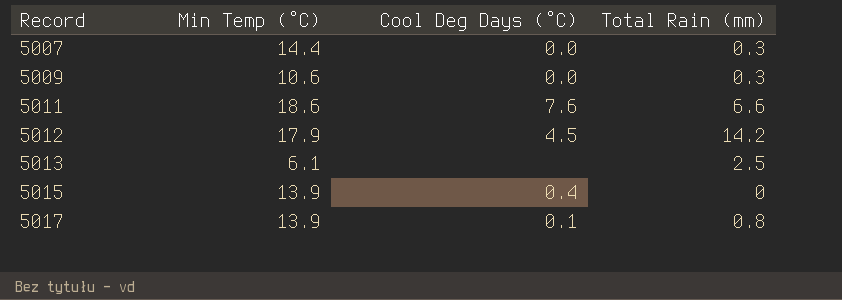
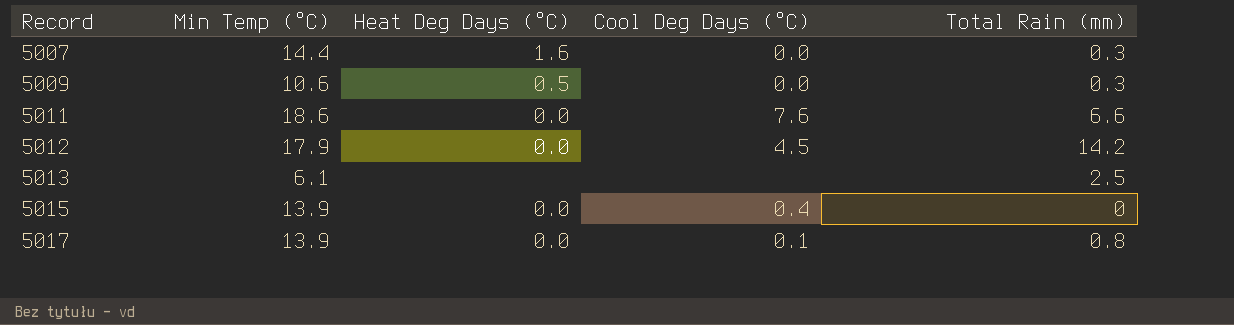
column Heat Deg Days (°C) | position: none -> 3

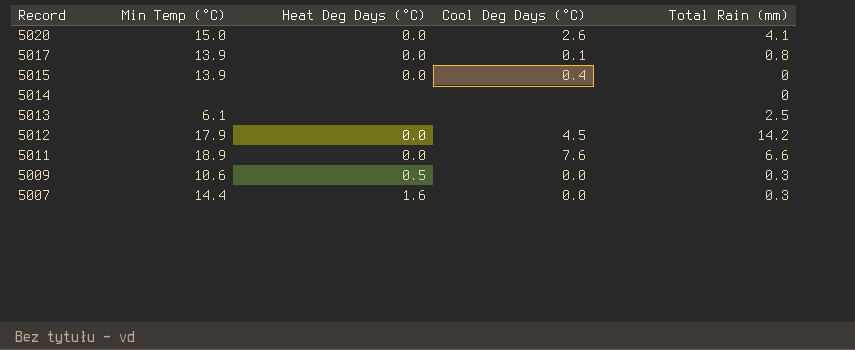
row order: Record ascending -> Record descending
row 5020: none -> 15.0 | 0.0 | 2.6 | 4.1
row 5014: none -> none | none | none | 0
5011 | Min Temp (°C): 18.6 -> 18.9

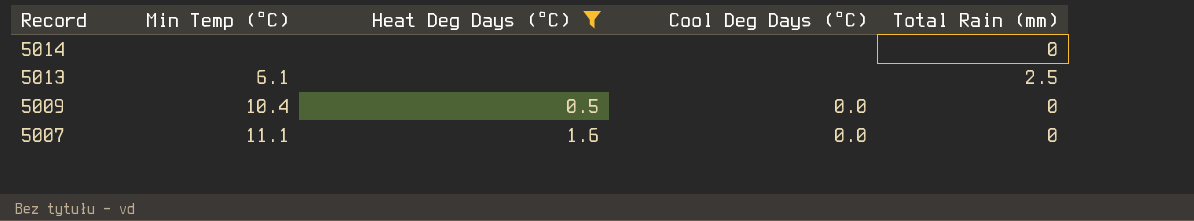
filter: none -> Heat Deg Days (°C) != 0.0
5009 | Min Temp (°C): 10.6 -> 10.4
5009 | Total Rain (mm): 0.3 -> 0
5007 | Min Temp (°C): 14.4 -> 11.1
5007 | Total Rain (mm): 0.3 -> 0

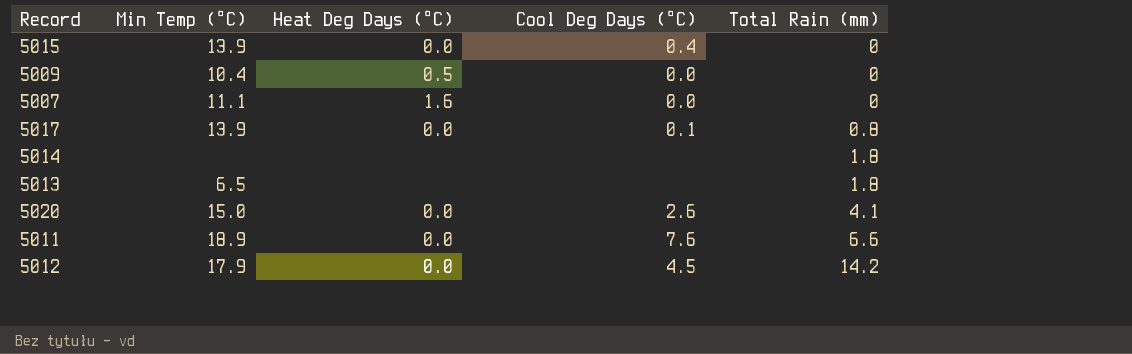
filter: Heat Deg Days (°C) != 0.0 -> none
row order: Record descending -> Total Rain (mm) ascending
5014 | Total Rain (mm): 0 -> 1.8
5013 | Min Temp (°C): 6.1 -> 6.5
5013 | Total Rain (mm): 2.5 -> 1.8

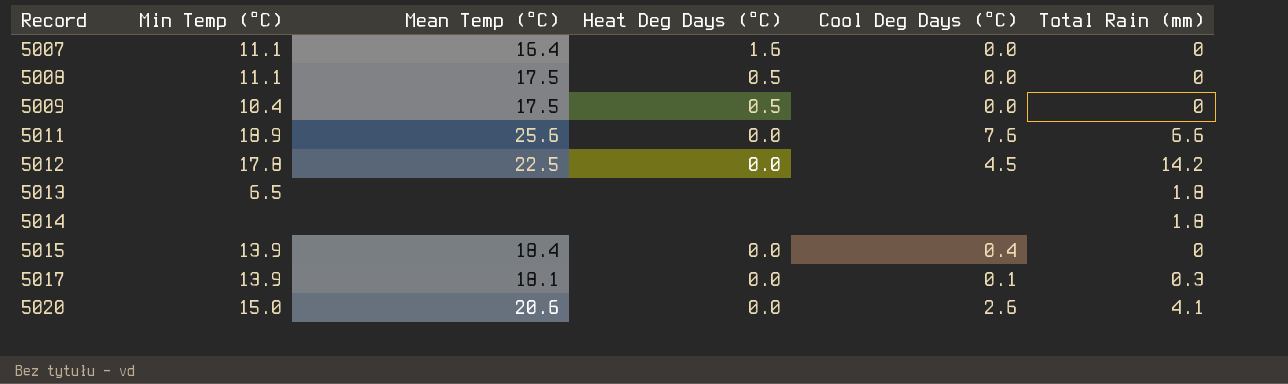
row order: Total Rain (mm) ascending -> Record ascending
column Mean Temp (°C) | position: none -> 3
row 5008: none -> 11.1 | 17.5 | 0.5 | 0.0 | 0
5012 | Min Temp (°C): 17.9 -> 17.8
5017 | Total Rain (mm): 0.8 -> 0.3

